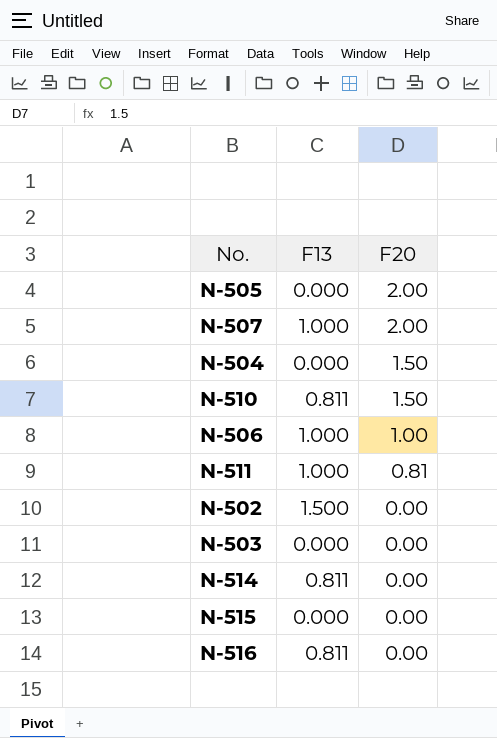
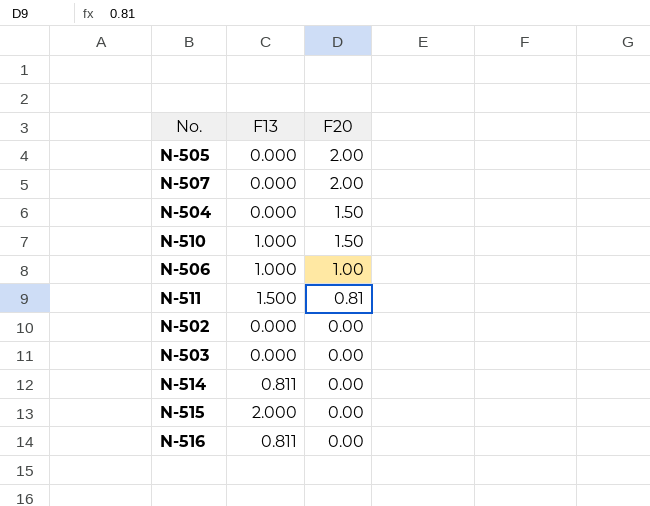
N-507 | F13: 1.000 -> 0.000
N-510 | F13: 0.811 -> 1.000
N-511 | F13: 1.000 -> 1.500
N-502 | F13: 1.500 -> 0.000
N-515 | F13: 0.000 -> 2.000

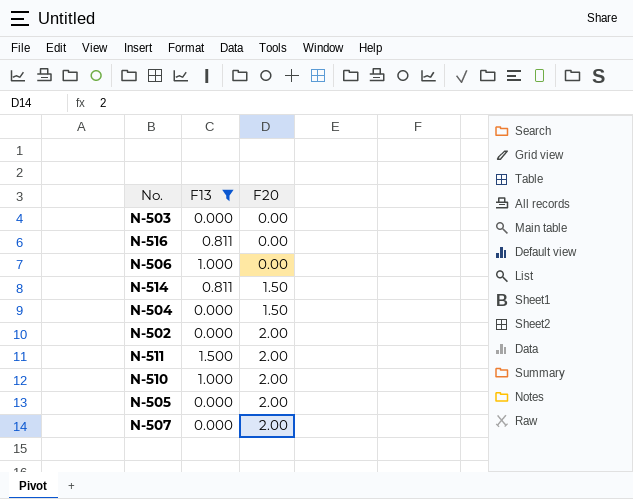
filter: none -> F13 != 2.000
row order: F20 descending -> F20 ascending
N-506 | F20: 1.00 -> 0.00
N-514 | F20: 0.00 -> 1.50
N-502 | F20: 0.00 -> 2.00
N-511 | F20: 0.81 -> 2.00
N-510 | F20: 1.50 -> 2.00

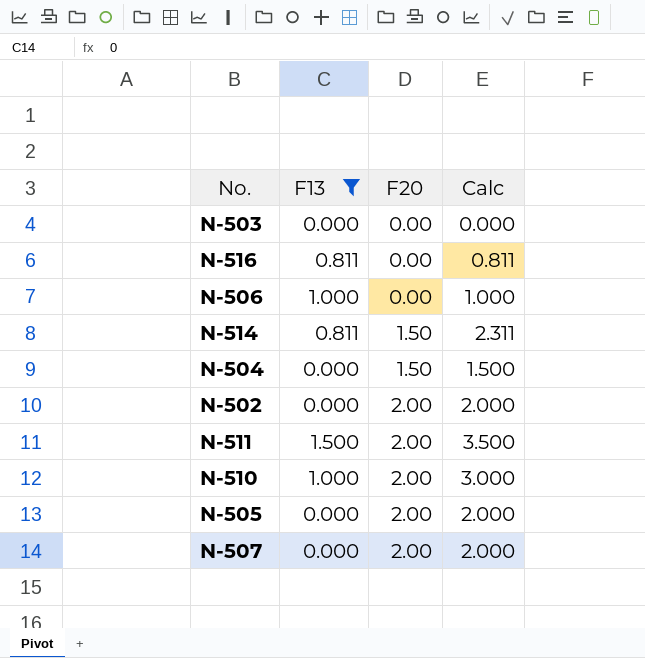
column Calc | formula: none -> [F13] + [F20]

